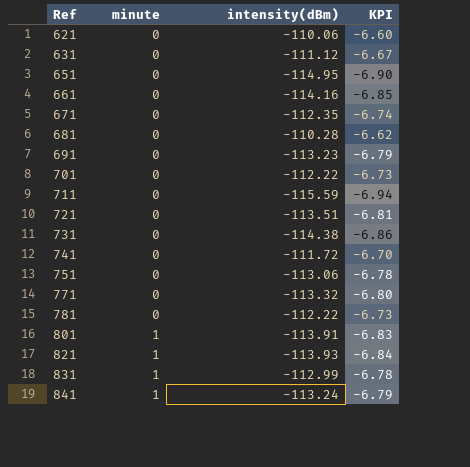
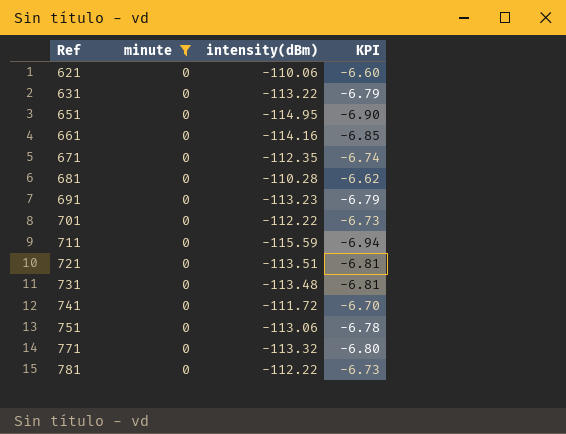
filter: none -> minute = 0
631 | intensity(dBm): -111.12 -> -113.22
631 | KPI: -6.67 -> -6.79
731 | intensity(dBm): -114.38 -> -113.48
731 | KPI: -6.86 -> -6.81

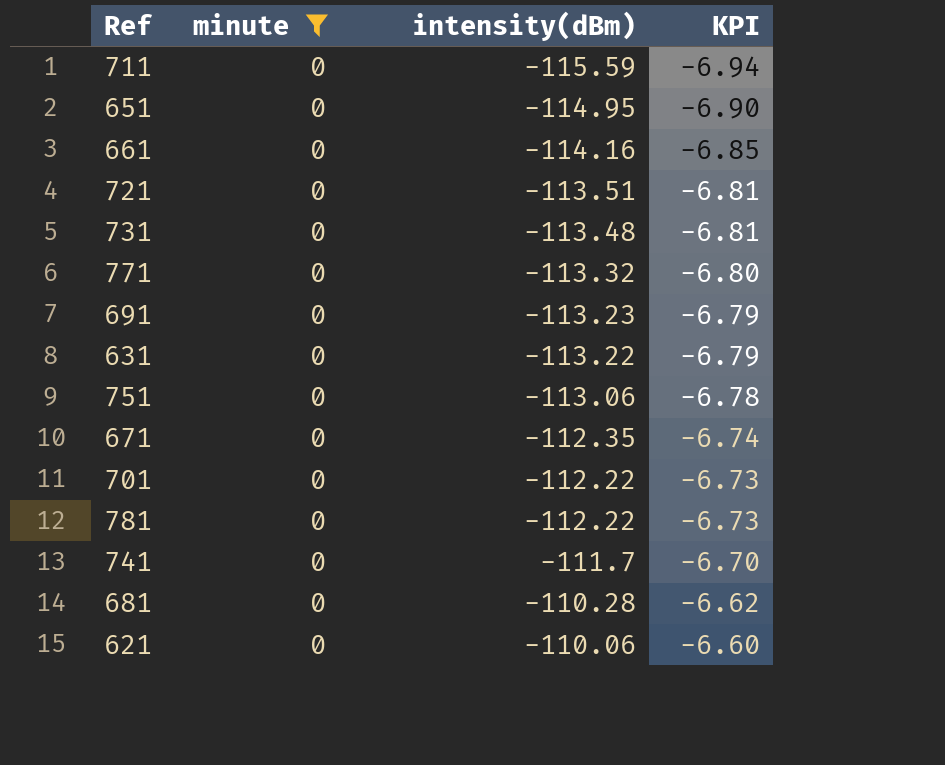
row order: Ref ascending -> intensity(dBm) ascending
741 | intensity(dBm): -111.72 -> -111.7

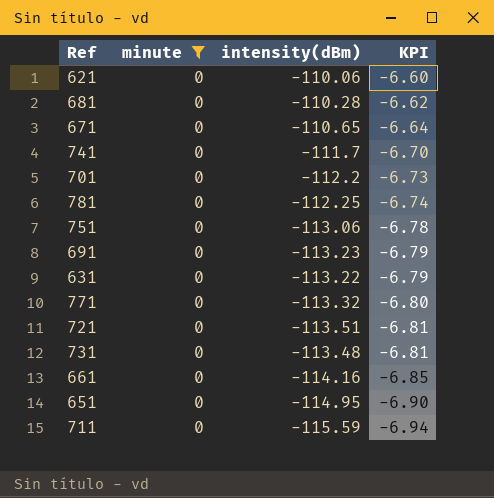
row order: intensity(dBm) ascending -> KPI descending
671 | intensity(dBm): -112.35 -> -110.65
671 | KPI: -6.74 -> -6.64
701 | intensity(dBm): -112.22 -> -112.2
781 | intensity(dBm): -112.22 -> -112.25
781 | KPI: -6.73 -> -6.74

